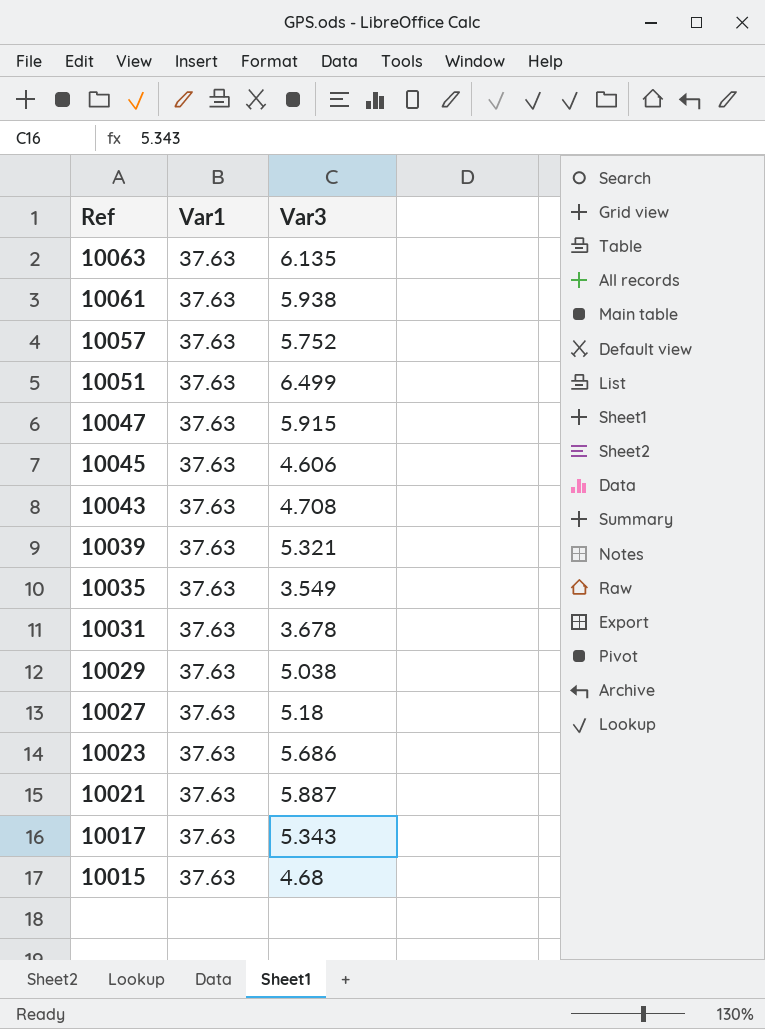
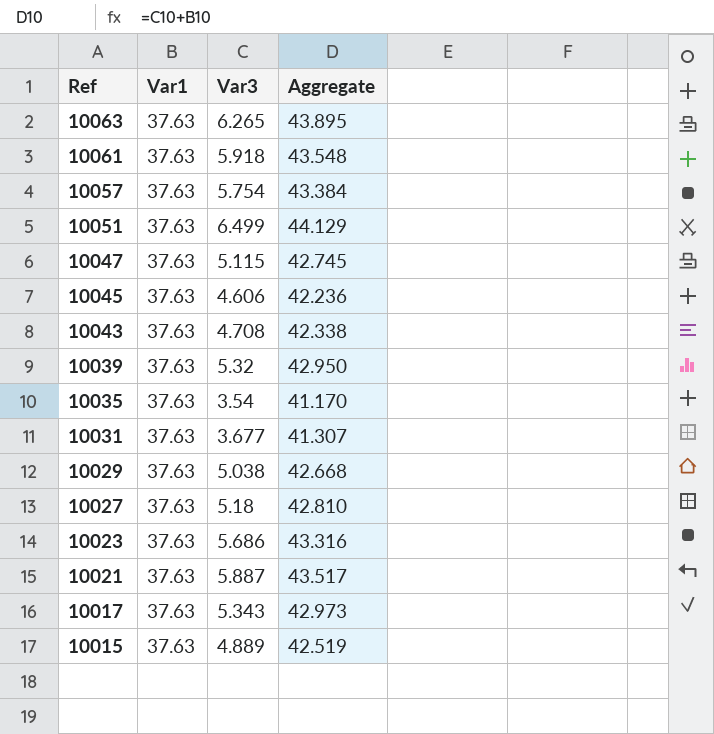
column Aggregate | formula: none -> [Var1] + [Var3]
10063 | Var3: 6.135 -> 6.265
10061 | Var3: 5.938 -> 5.918
10057 | Var3: 5.752 -> 5.754
10047 | Var3: 5.915 -> 5.115
10039 | Var3: 5.321 -> 5.32
10035 | Var3: 3.549 -> 3.54
10031 | Var3: 3.678 -> 3.677
10015 | Var3: 4.68 -> 4.889

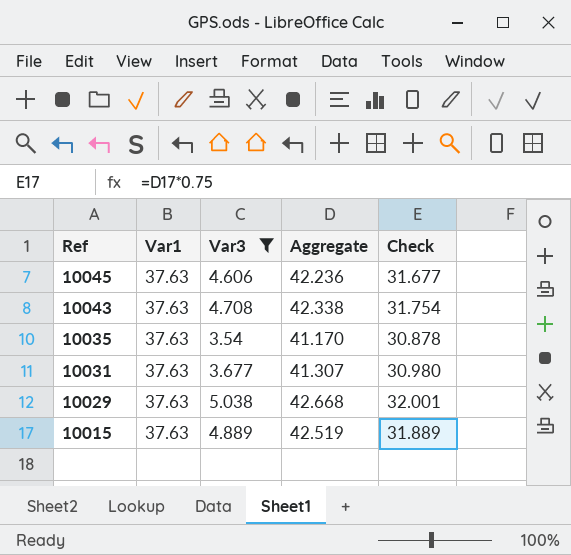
filter: none -> Var3 <= 5.038
column Check | formula: none -> [Aggregate] * 0.75

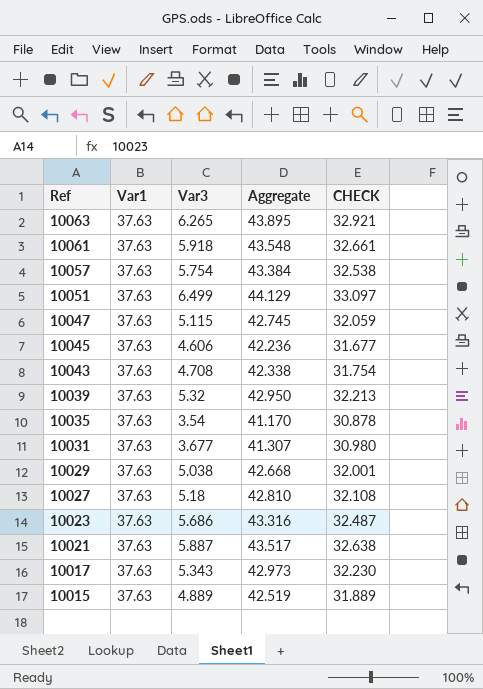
filter: Var3 <= 5.038 -> none
column name: Check -> CHECK

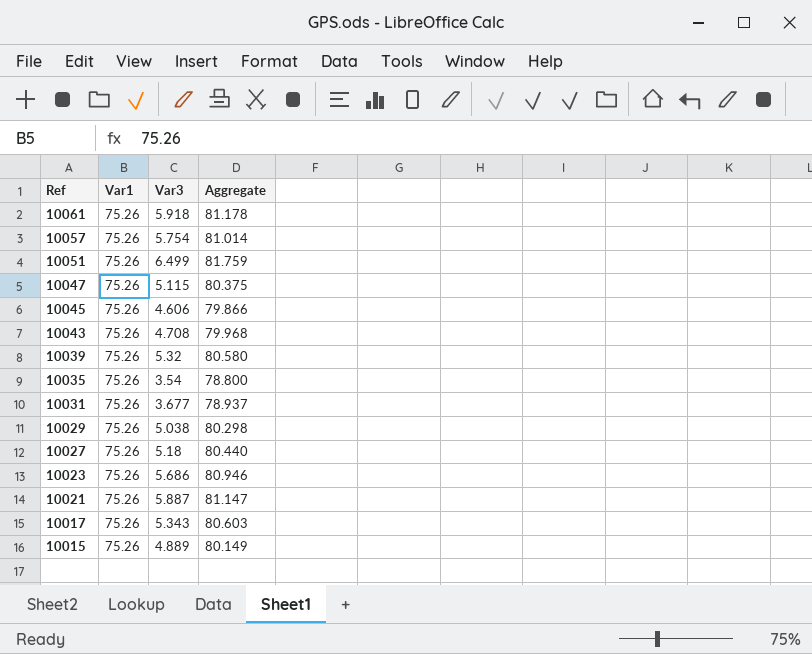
column CHECK | formula: [Aggregate] * 0.75 -> none
row 10063: 37.63 | 6.265 | 43.895 | 32.921 -> none
10061 | Var1: 37.63 -> 75.26
10061 | Aggregate: 43.548 -> 81.178
10057 | Var1: 37.63 -> 75.26
10057 | Aggregate: 43.384 -> 81.014
10051 | Var1: 37.63 -> 75.26
10051 | Aggregate: 44.129 -> 81.759
10047 | Var1: 37.63 -> 75.26
10047 | Aggregate: 42.745 -> 80.375
10045 | Var1: 37.63 -> 75.26
10045 | Aggregate: 42.236 -> 79.866
10043 | Var1: 37.63 -> 75.26
10043 | Aggregate: 42.338 -> 79.968
10039 | Var1: 37.63 -> 75.26
10039 | Aggregate: 42.950 -> 80.580
10035 | Var1: 37.63 -> 75.26
10035 | Aggregate: 41.170 -> 78.800
10031 | Var1: 37.63 -> 75.26
10031 | Aggregate: 41.307 -> 78.937
10029 | Var1: 37.63 -> 75.26
10029 | Aggregate: 42.668 -> 80.298
10027 | Var1: 37.63 -> 75.26
10027 | Aggregate: 42.810 -> 80.440
10023 | Var1: 37.63 -> 75.26
10023 | Aggregate: 43.316 -> 80.946
10021 | Var1: 37.63 -> 75.26
10021 | Aggregate: 43.517 -> 81.147
10017 | Var1: 37.63 -> 75.26
10017 | Aggregate: 42.973 -> 80.603
10015 | Var1: 37.63 -> 75.26
10015 | Aggregate: 42.519 -> 80.149

